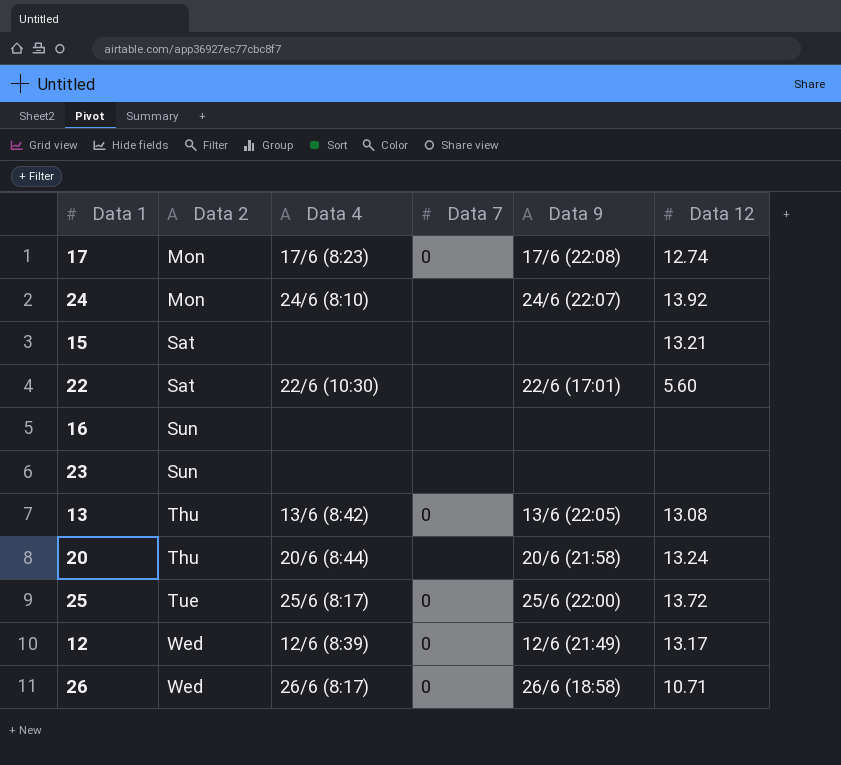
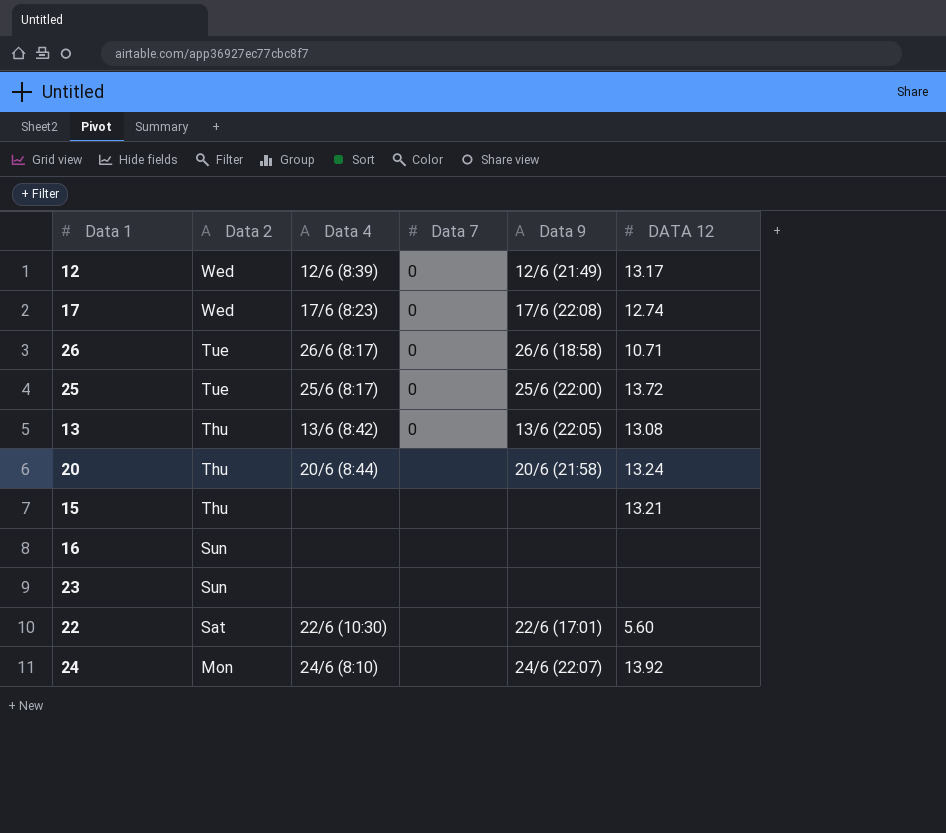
row order: Data 2 ascending -> Data 2 descending
column name: Data 12 -> DATA 12
17 | Data 2: Mon -> Wed
26 | Data 2: Wed -> Tue
15 | Data 2: Sat -> Thu

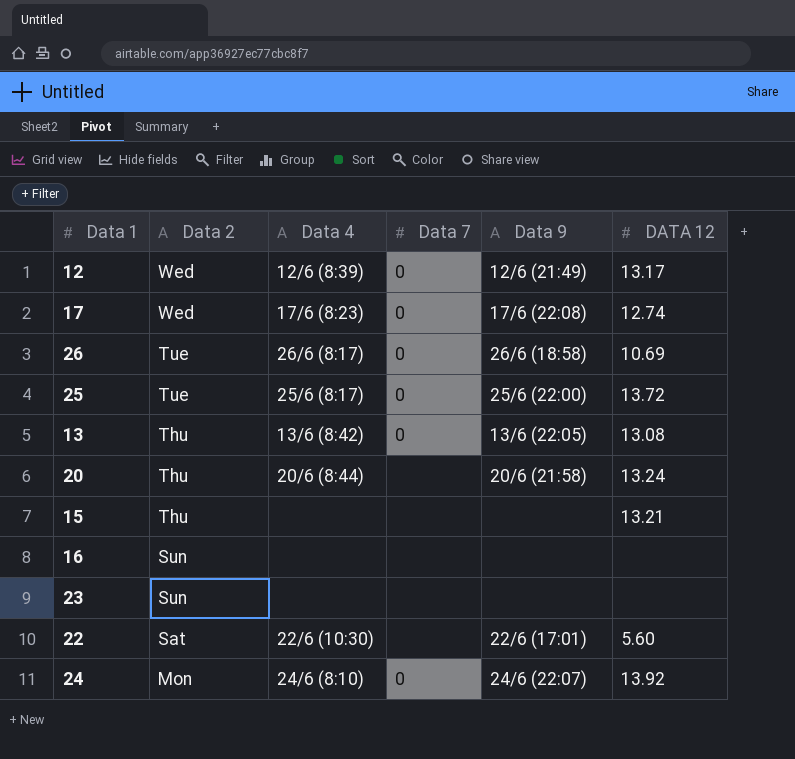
26 | DATA 12: 10.71 -> 10.69
24 | Data 7: none -> 0

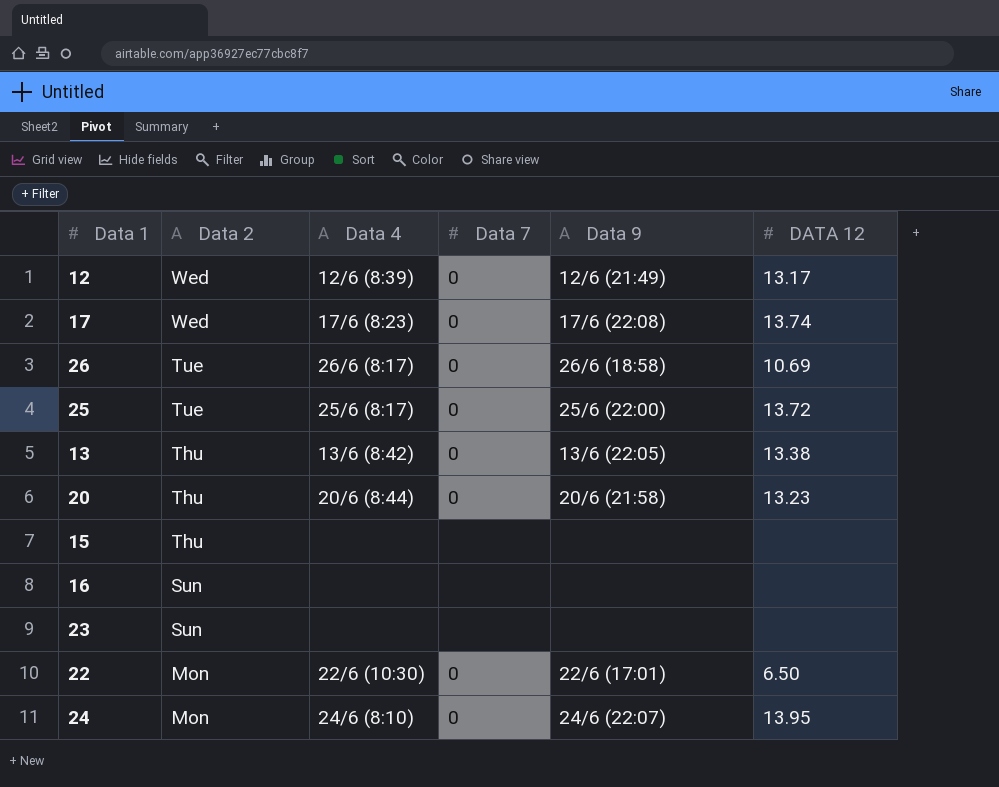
17 | DATA 12: 12.74 -> 13.74
13 | DATA 12: 13.08 -> 13.38
20 | Data 7: none -> 0
20 | DATA 12: 13.24 -> 13.23
15 | DATA 12: 13.21 -> none
22 | Data 2: Sat -> Mon
22 | Data 7: none -> 0
22 | DATA 12: 5.60 -> 6.50
24 | DATA 12: 13.92 -> 13.95

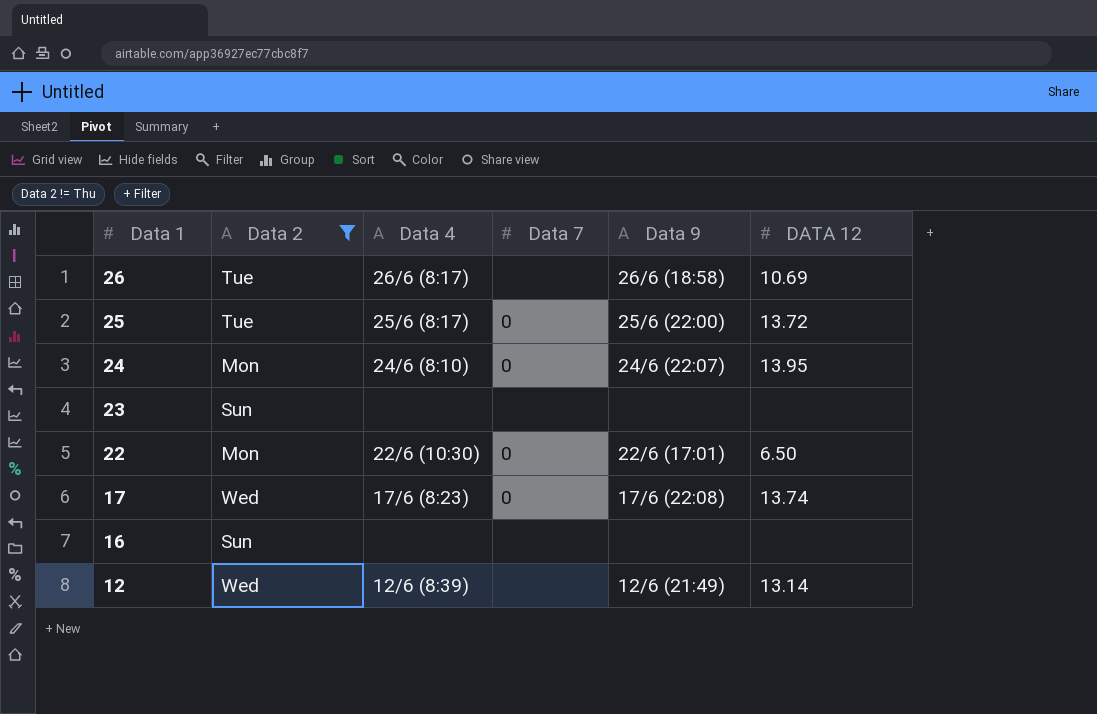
filter: none -> Data 2 != Thu
row order: Data 2 descending -> Data 1 descending
26 | Data 7: 0 -> none
12 | Data 7: 0 -> none
12 | DATA 12: 13.17 -> 13.14

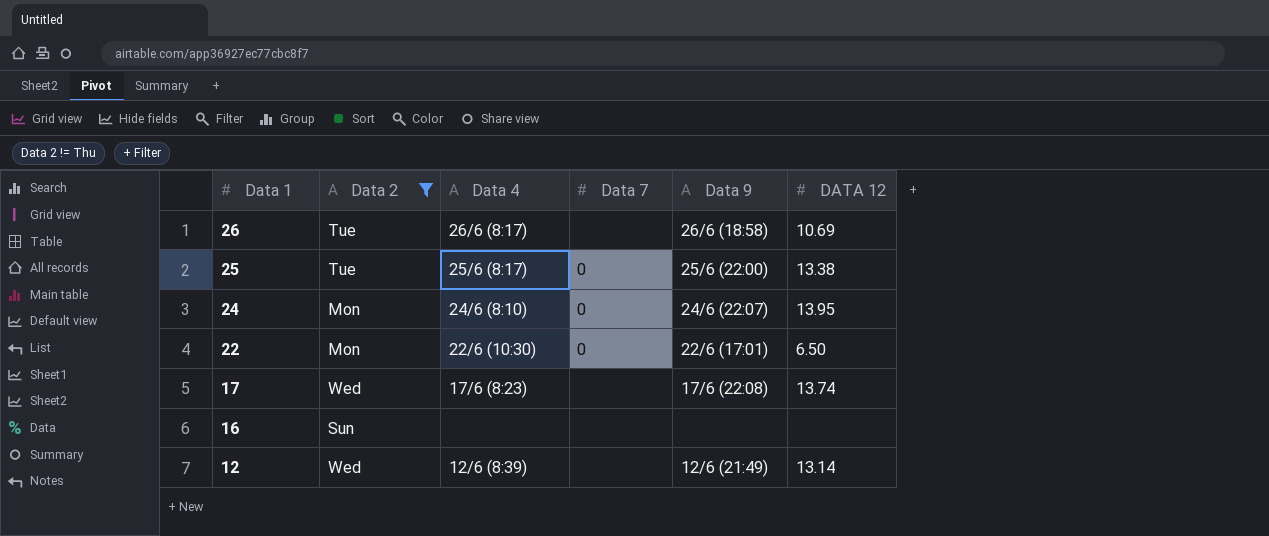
row 23: Sun | none | none | none | none -> none
25 | DATA 12: 13.72 -> 13.38
17 | Data 7: 0 -> none

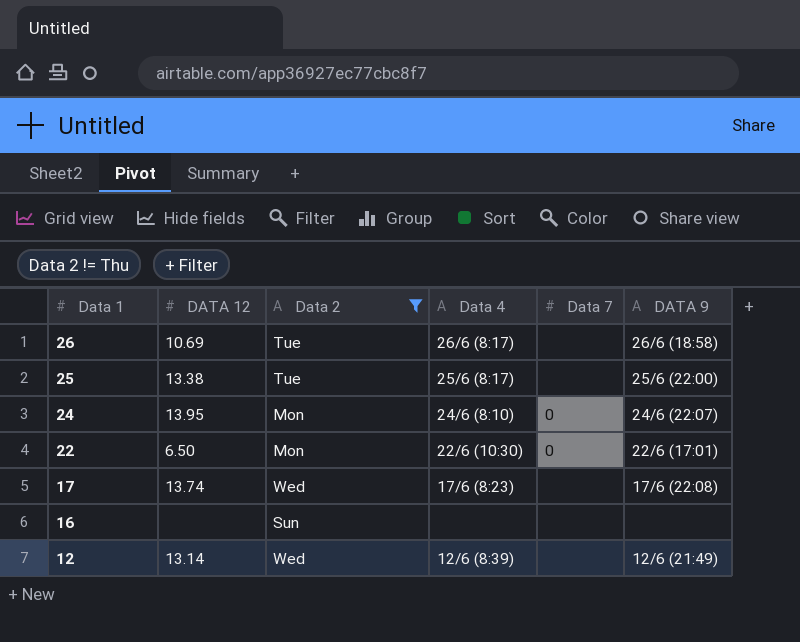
column DATA 12 | position: 6 -> 2
column name: Data 9 -> DATA 9
25 | Data 7: 0 -> none

